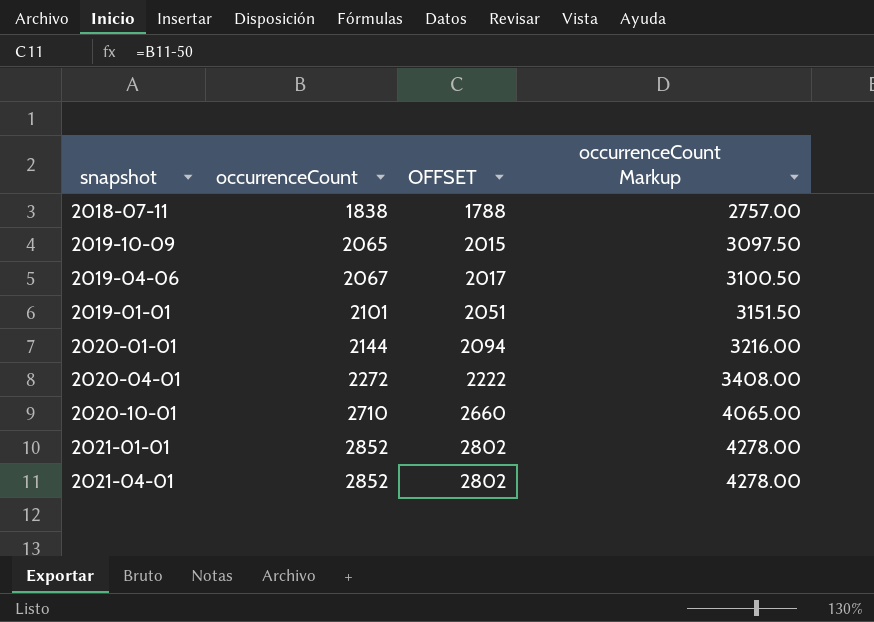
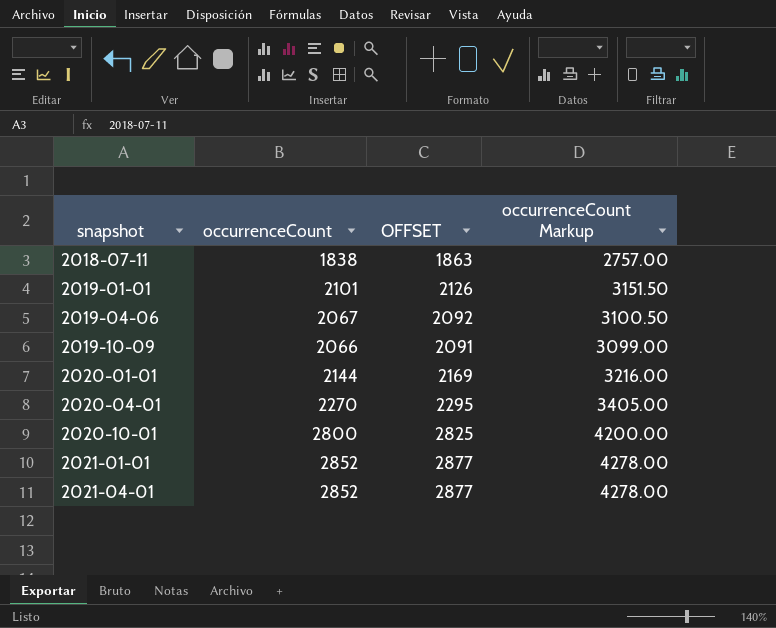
row order: occurrenceCount ascending -> snapshot ascending
column OFFSET | formula: [occurrenceCount] - 50 -> [occurrenceCount] + 25
2019-10-09 | occurrenceCount: 2065 -> 2066
2019-10-09 | occurrenceCount Markup: 3097.50 -> 3099.00
2020-04-01 | occurrenceCount: 2272 -> 2270
2020-04-01 | occurrenceCount Markup: 3408.00 -> 3405.00
2020-10-01 | occurrenceCount: 2710 -> 2800
2020-10-01 | occurrenceCount Markup: 4065.00 -> 4200.00

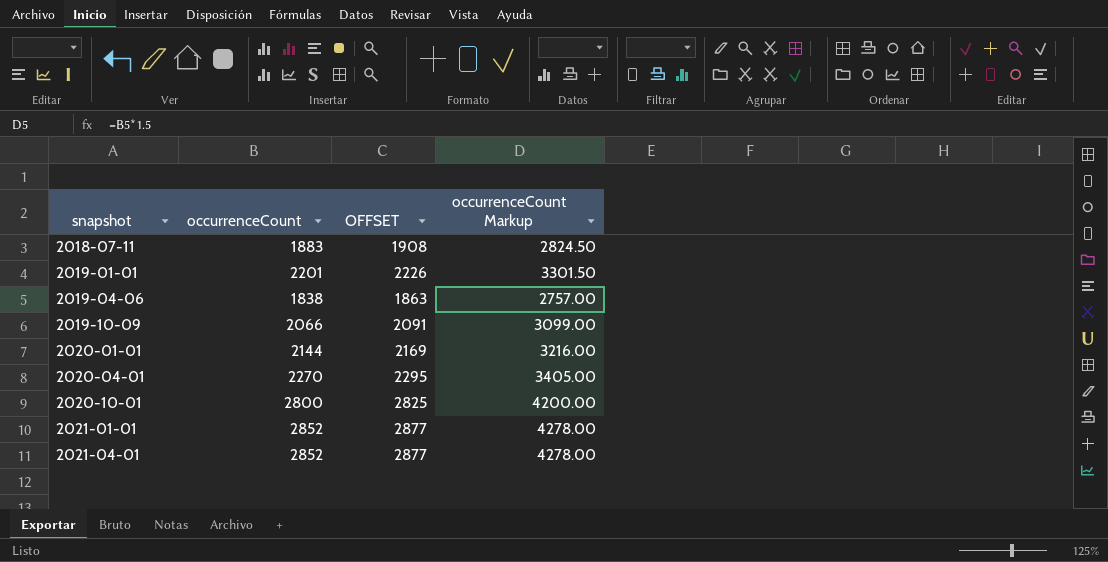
2018-07-11 | occurrenceCount: 1838 -> 1883
2018-07-11 | OFFSET: 1863 -> 1908
2018-07-11 | occurrenceCount Markup: 2757.00 -> 2824.50
2019-01-01 | occurrenceCount: 2101 -> 2201
2019-01-01 | OFFSET: 2126 -> 2226
2019-01-01 | occurrenceCount Markup: 3151.50 -> 3301.50
2019-04-06 | occurrenceCount: 2067 -> 1838
2019-04-06 | OFFSET: 2092 -> 1863
2019-04-06 | occurrenceCount Markup: 3100.50 -> 2757.00

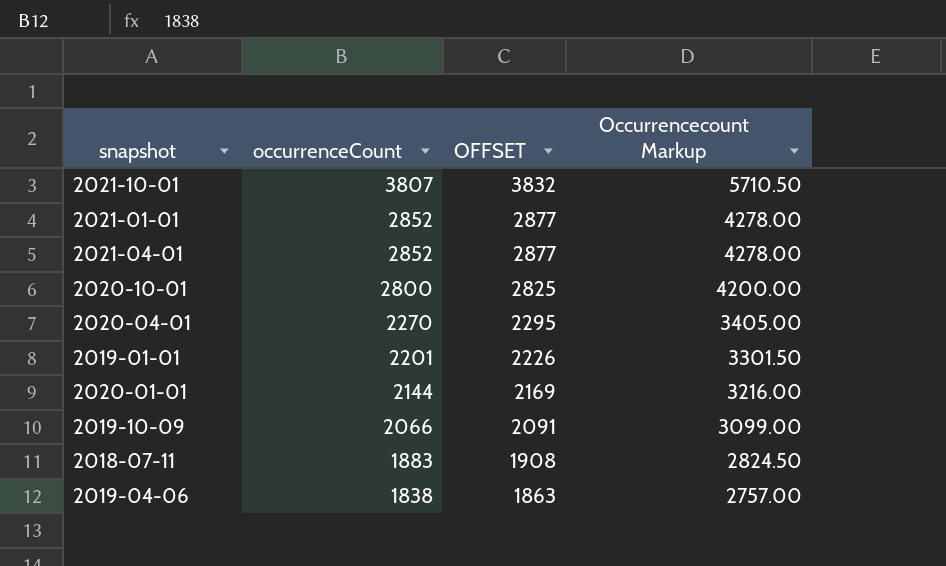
row order: snapshot ascending -> occurrenceCount descending
column name: occurrenceCount Markup -> Occurrencecount Markup
row 2021-10-01: none -> 3807 | 3832 | 5710.50

